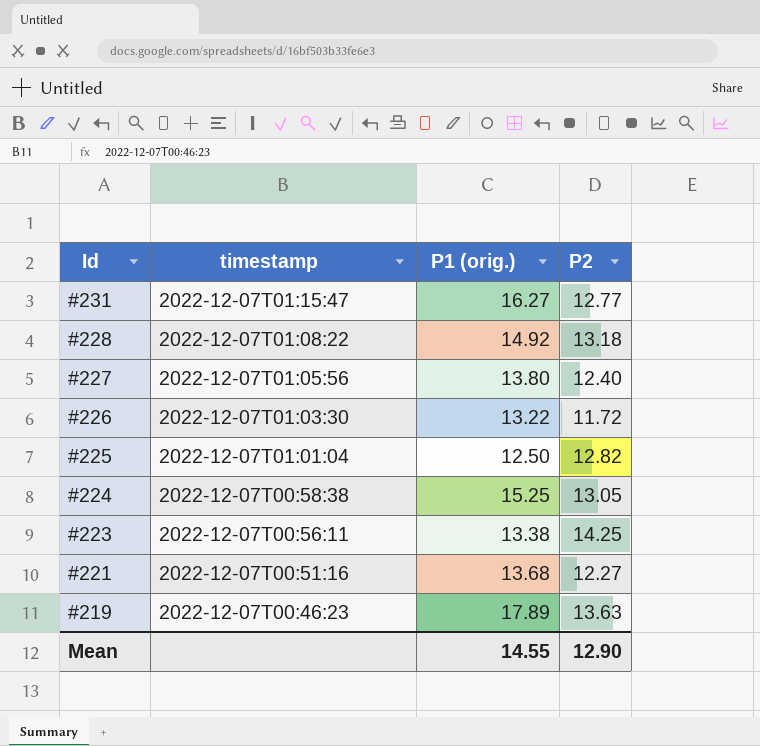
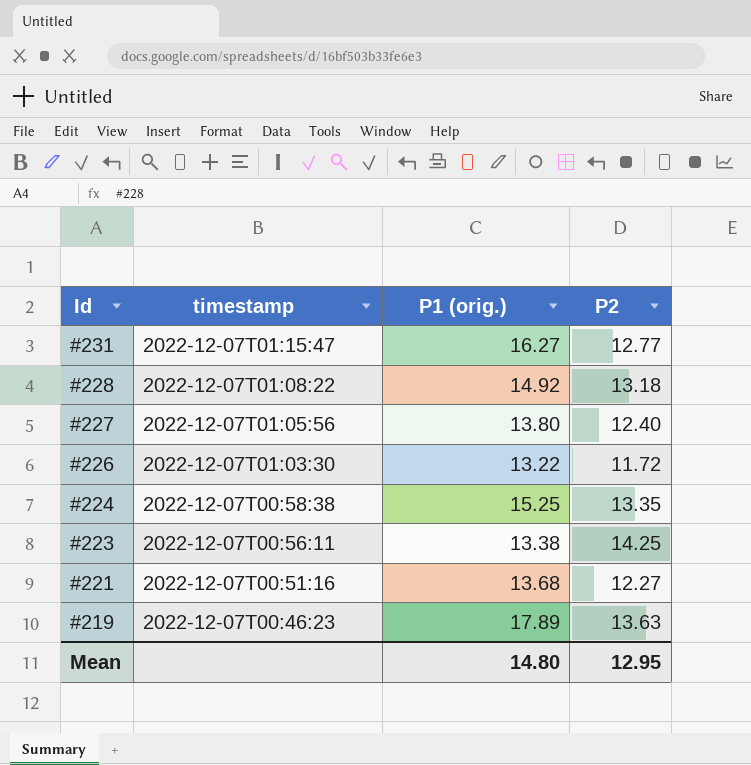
row #225: 2022-12-07T01:01:04 | 12.50 | 12.82 -> none
#224 | P2: 13.05 -> 13.35
Mean | P1 (orig.): 14.55 -> 14.80
Mean | P2: 12.90 -> 12.95

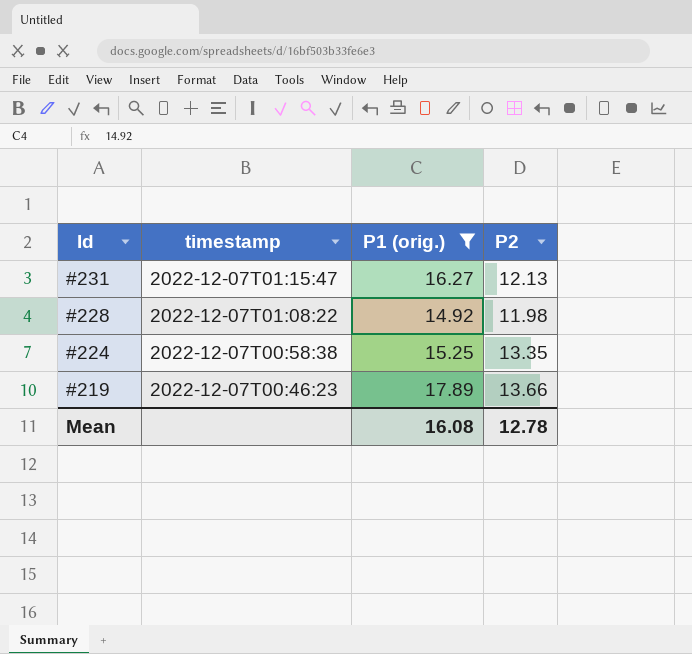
filter: none -> P1 (orig.) >= 14.92
#231 | P2: 12.77 -> 12.13
#228 | P2: 13.18 -> 11.98
#219 | P2: 13.63 -> 13.66
Mean | P1 (orig.): 14.80 -> 16.08
Mean | P2: 12.95 -> 12.78

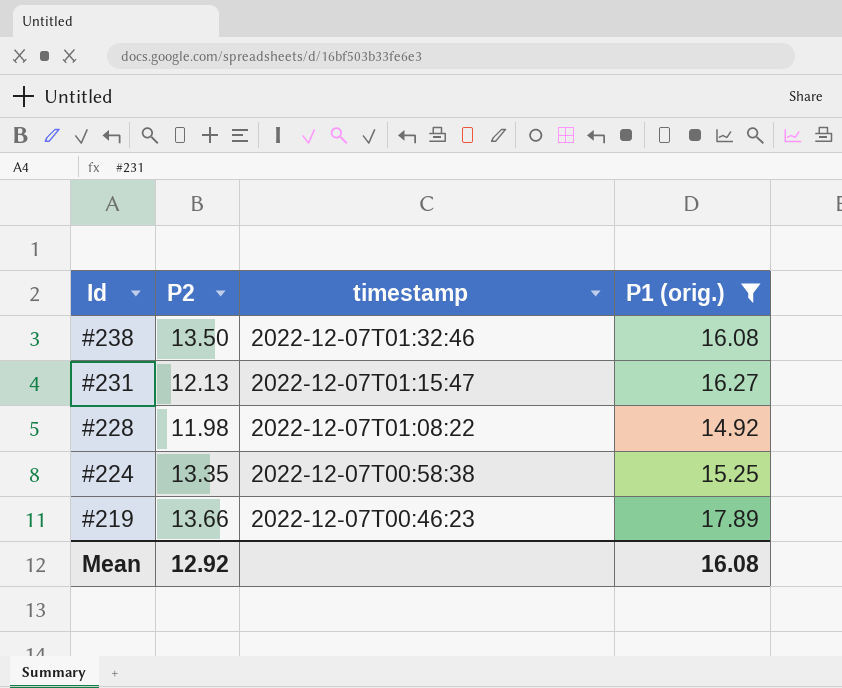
column P2 | position: 4 -> 2
row #238: none -> 13.50 | 2022-12-07T01:32:46 | 16.08
Mean | P2: 12.78 -> 12.92

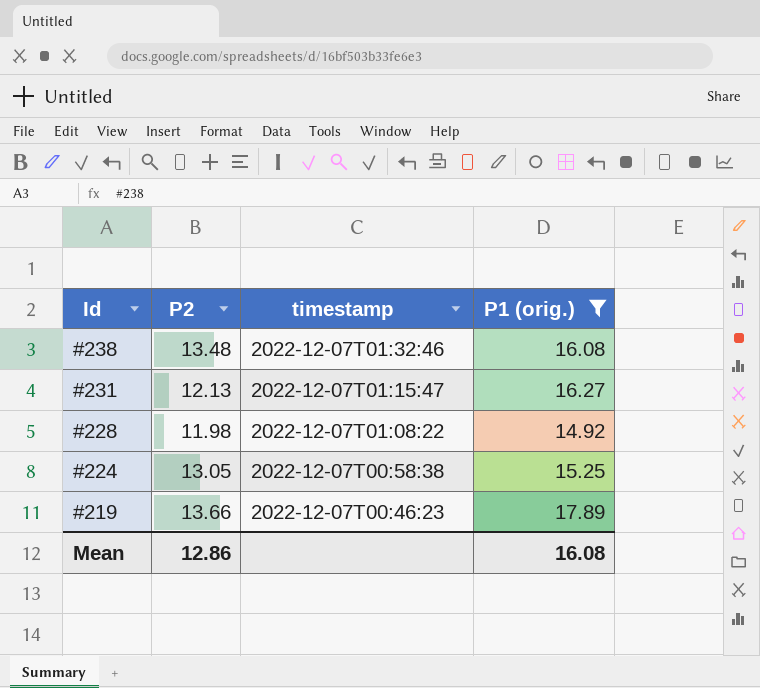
#238 | P2: 13.50 -> 13.48
#224 | P2: 13.35 -> 13.05
Mean | P2: 12.92 -> 12.86

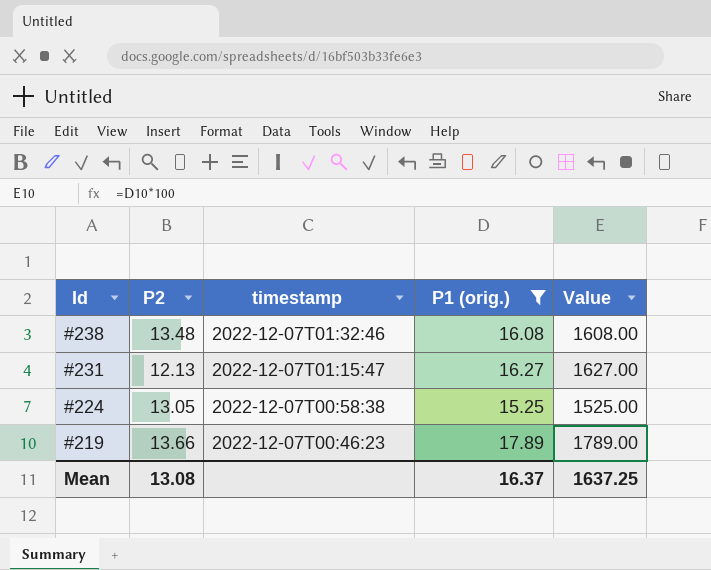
column Value | formula: none -> [P1 (orig.)] * 100
row #228: 11.98 | 2022-12-07T01:08:22 | 14.92 -> none
Mean | P2: 12.86 -> 13.08
Mean | P1 (orig.): 16.08 -> 16.37

